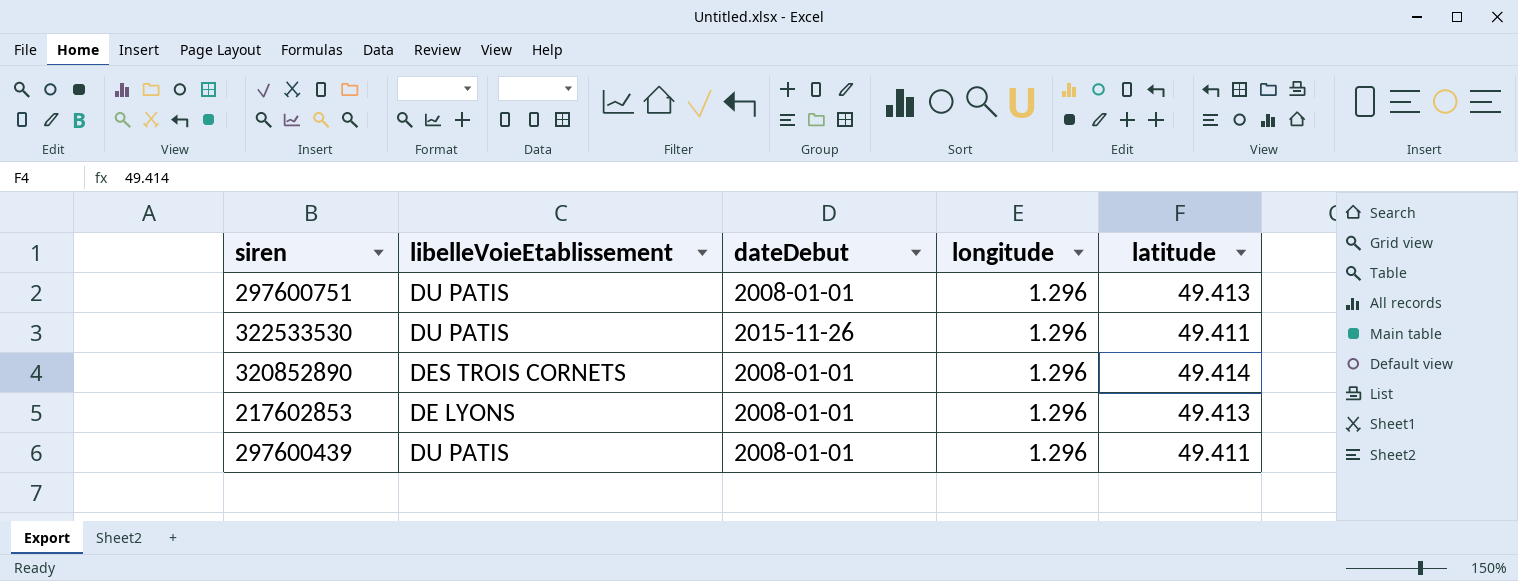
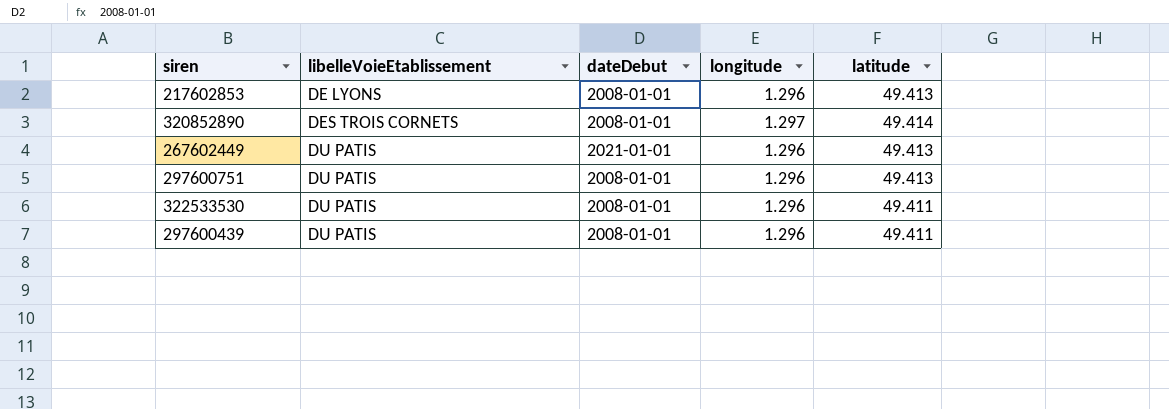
row order: none -> libelleVoieEtablissement ascending
320852890 | longitude: 1.296 -> 1.297
row 267602449: none -> DU PATIS | 2021-01-01 | 1.296 | 49.413
322533530 | dateDebut: 2015-11-26 -> 2008-01-01

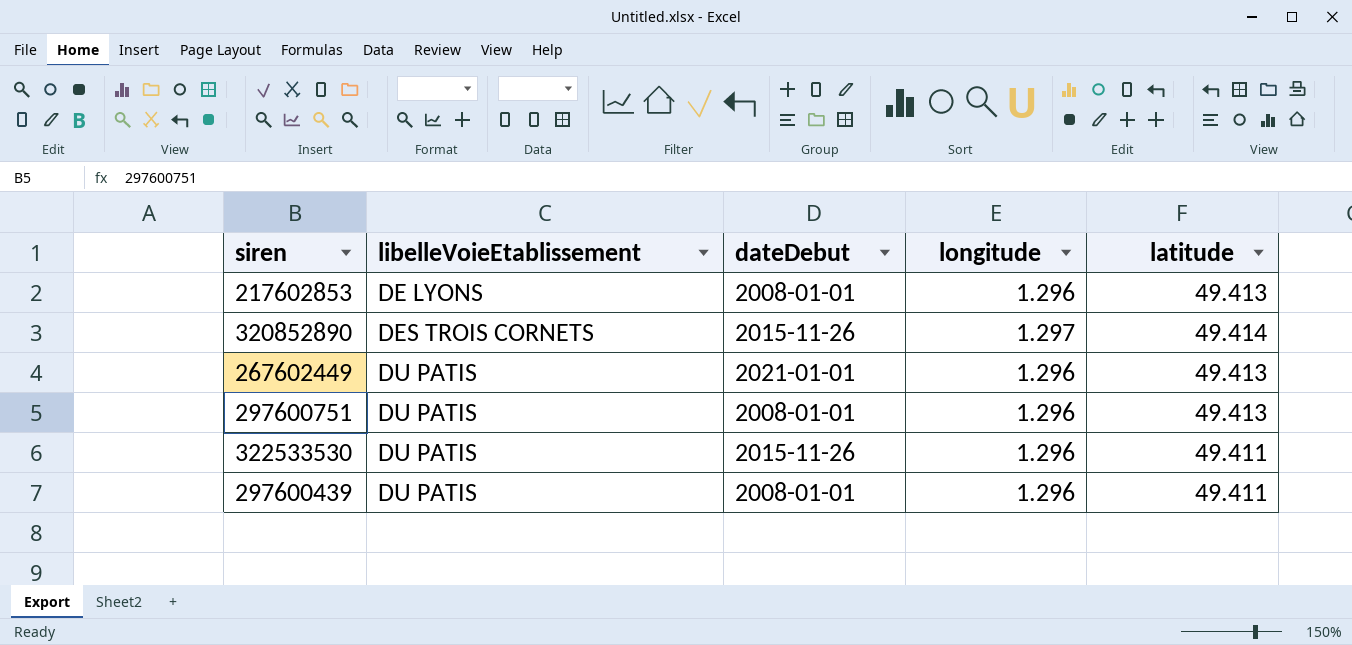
320852890 | dateDebut: 2008-01-01 -> 2015-11-26
322533530 | dateDebut: 2008-01-01 -> 2015-11-26

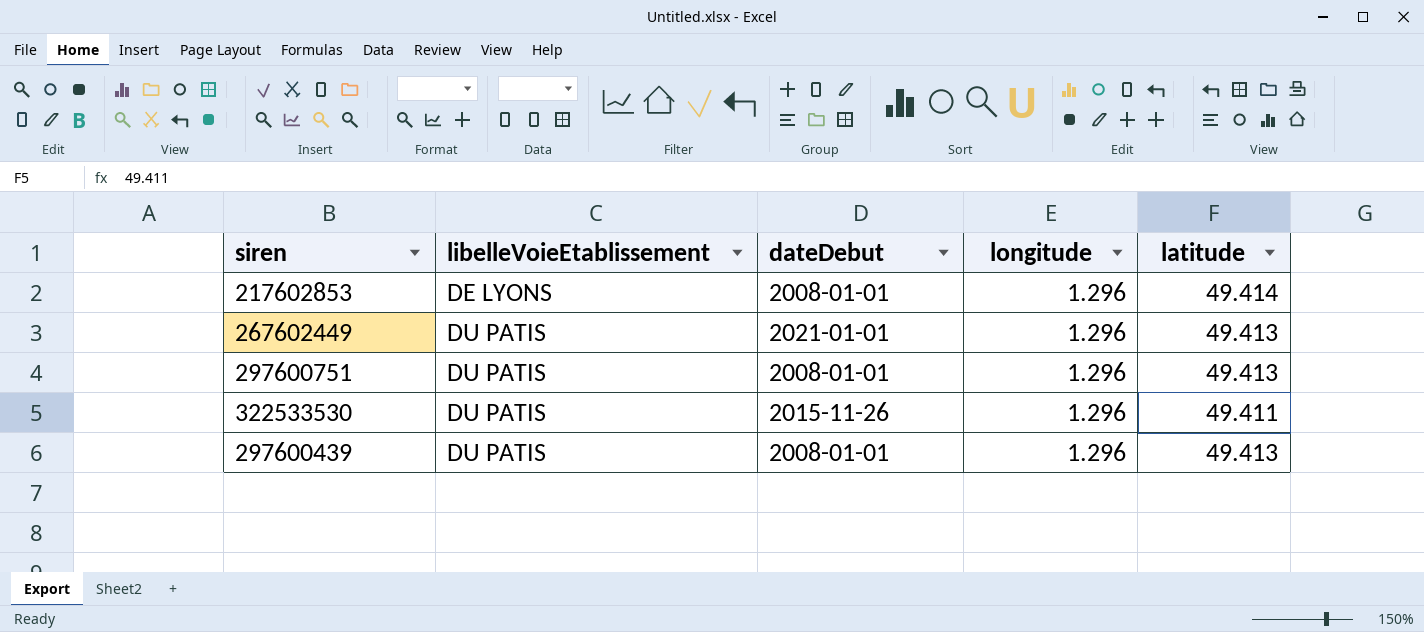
row 320852890: DES TROIS CORNETS | 2015-11-26 | 1.297 | 49.414 -> none
217602853 | latitude: 49.413 -> 49.414
297600439 | latitude: 49.411 -> 49.413

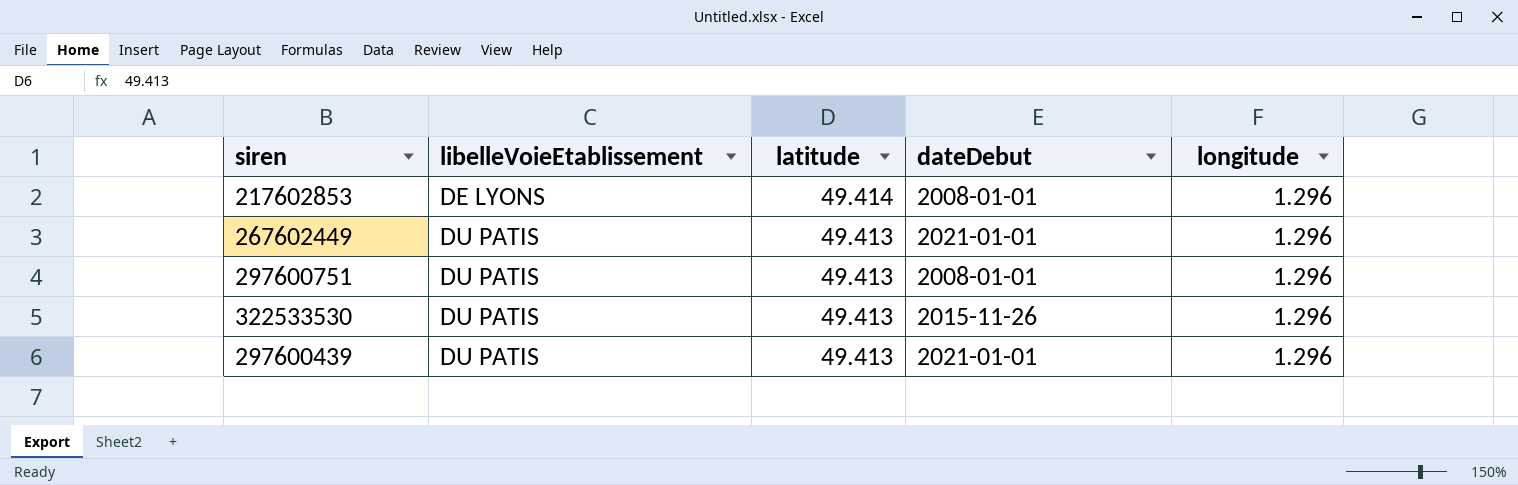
column latitude | position: 5 -> 3
322533530 | latitude: 49.411 -> 49.413
297600439 | dateDebut: 2008-01-01 -> 2021-01-01

